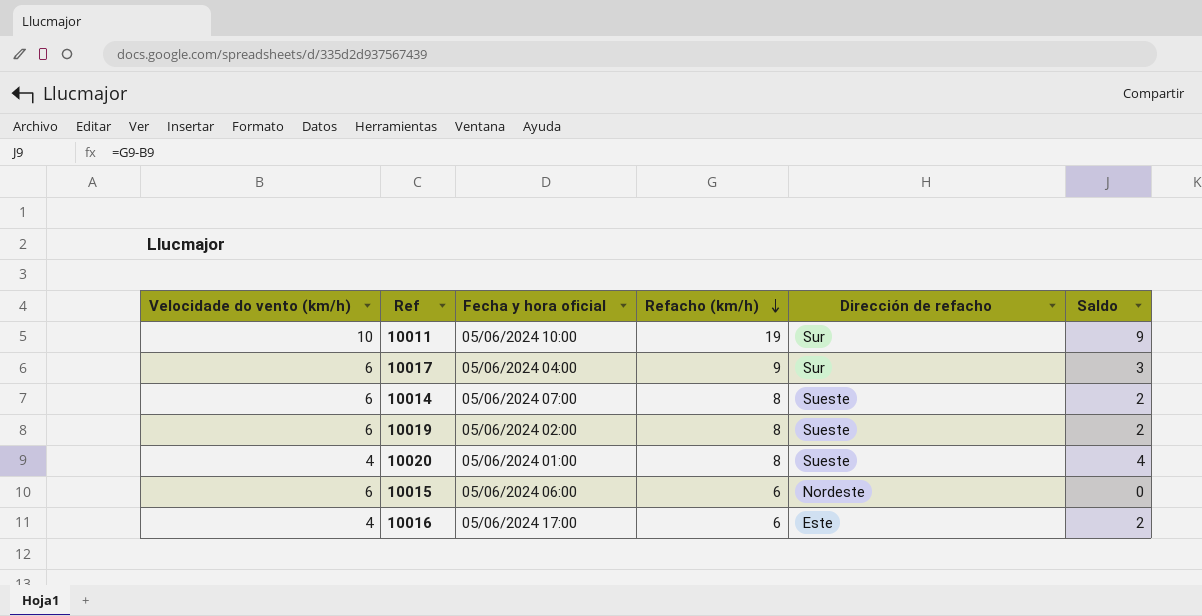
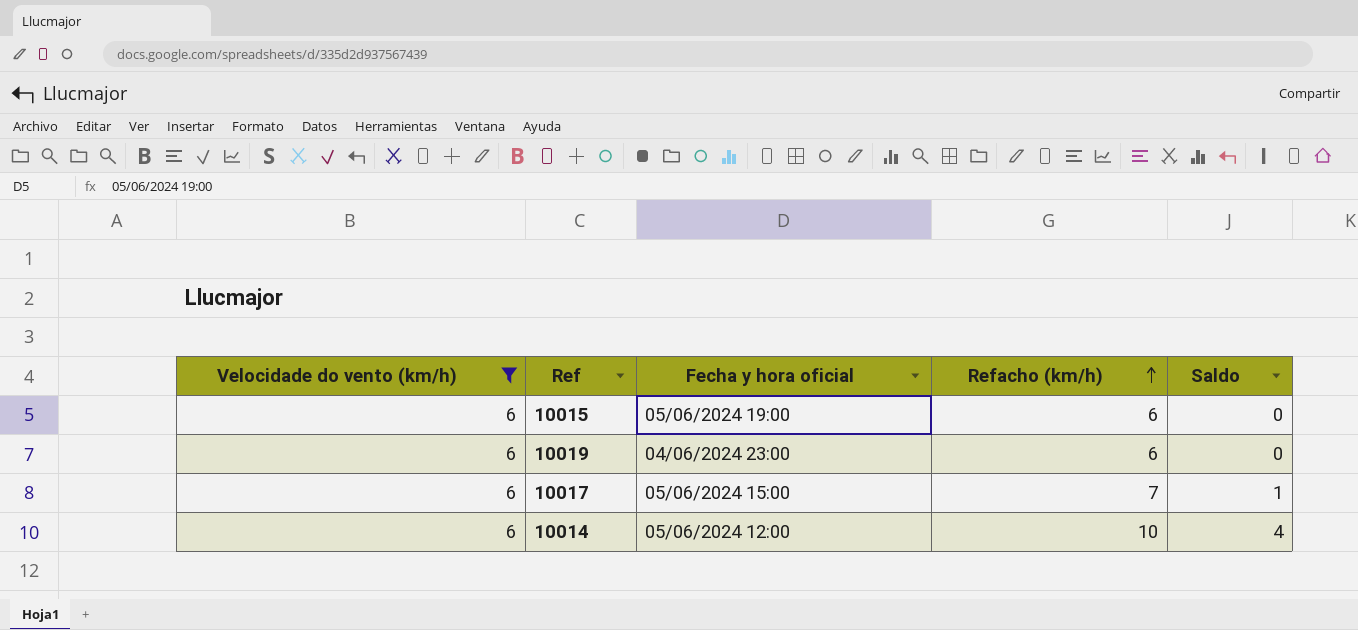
filter: none -> Velocidade do vento (km/h) = 6
row order: Refacho (km/h) descending -> Refacho (km/h) ascending
column Dirección de refacho | position: 5 -> none
10015 | Fecha y hora oficial: 05/06/2024 06:00 -> 05/06/2024 19:00
10019 | Fecha y hora oficial: 05/06/2024 02:00 -> 04/06/2024 23:00
10019 | Refacho (km/h): 8 -> 6
10019 | Saldo: 2 -> 0
10017 | Fecha y hora oficial: 05/06/2024 04:00 -> 05/06/2024 15:00
10017 | Refacho (km/h): 9 -> 7
10017 | Saldo: 3 -> 1
10014 | Fecha y hora oficial: 05/06/2024 07:00 -> 05/06/2024 12:00
10014 | Refacho (km/h): 8 -> 10
10014 | Saldo: 2 -> 4

